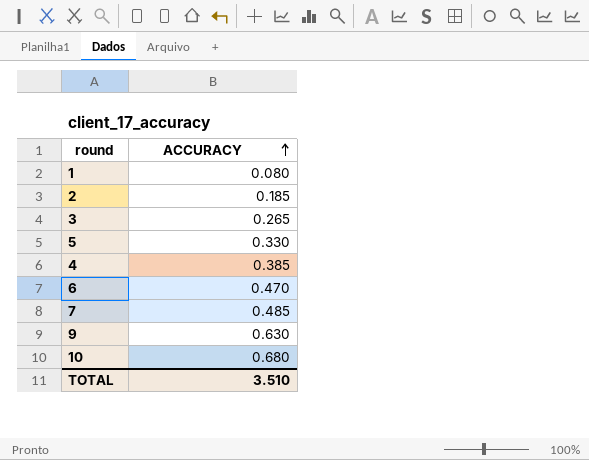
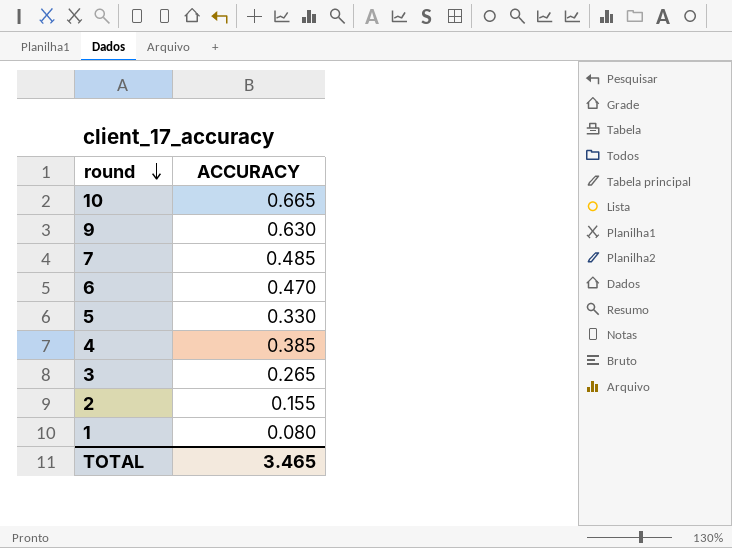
row order: ACCURACY ascending -> round descending
10 | ACCURACY: 0.680 -> 0.665
2 | ACCURACY: 0.185 -> 0.155
TOTAL | ACCURACY: 3.510 -> 3.465

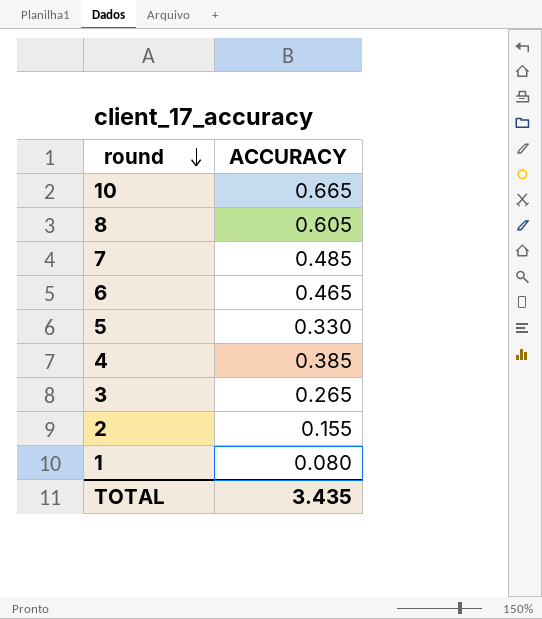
row 9: 0.630 -> none
row 8: none -> 0.605
6 | ACCURACY: 0.470 -> 0.465
TOTAL | ACCURACY: 3.465 -> 3.435

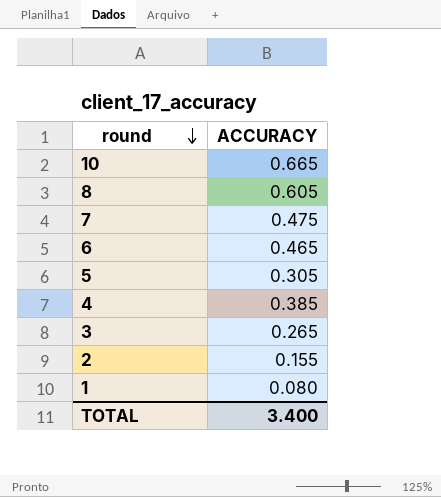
7 | ACCURACY: 0.485 -> 0.475
5 | ACCURACY: 0.330 -> 0.305
TOTAL | ACCURACY: 3.435 -> 3.400

